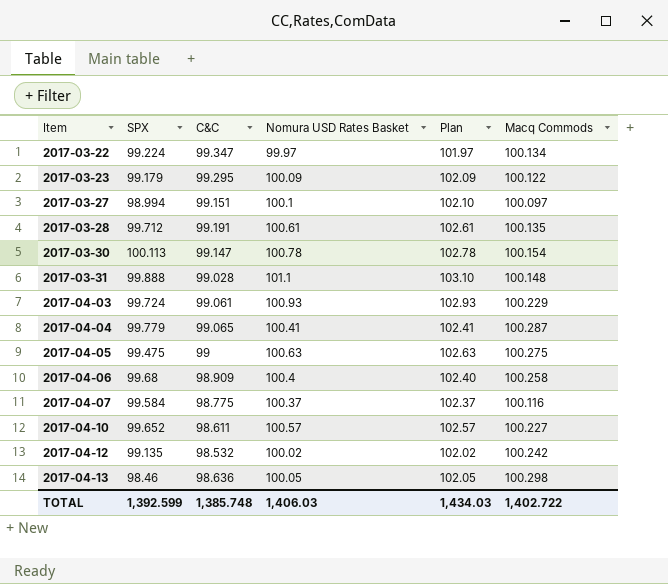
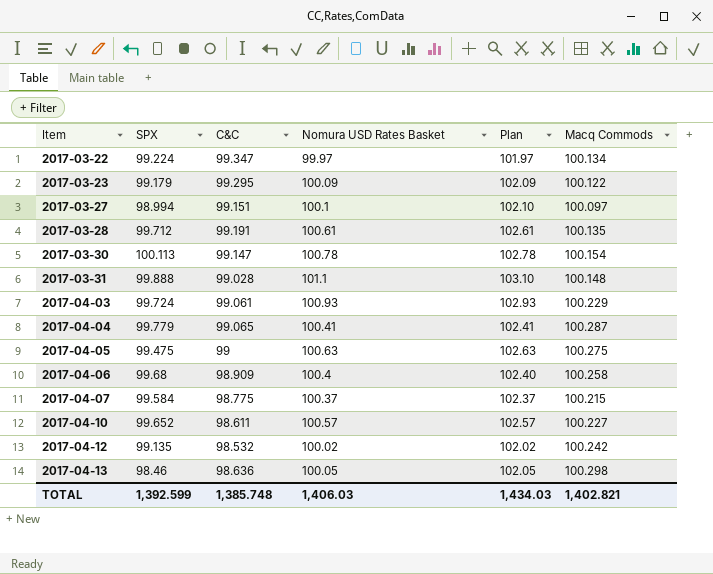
2017-04-07 | Macq Commods: 100.116 -> 100.215
TOTAL | Macq Commods: 1,402.722 -> 1,402.821

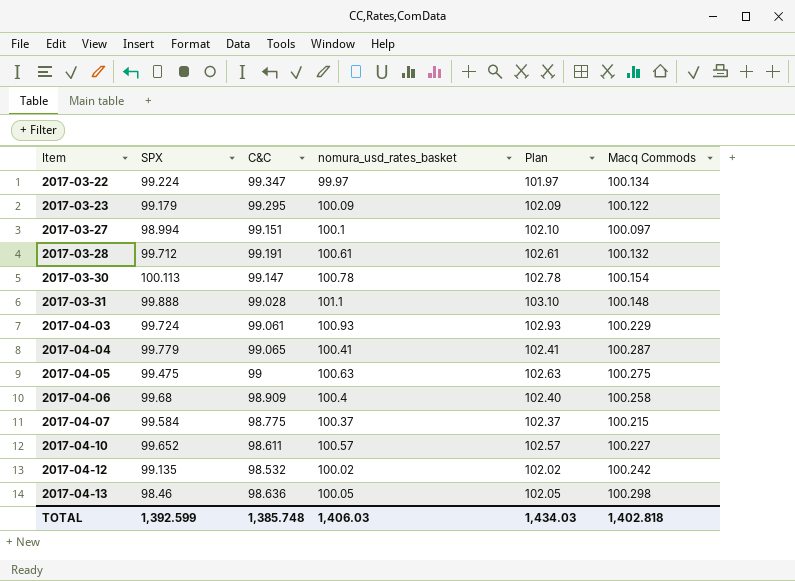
column name: Nomura USD Rates Basket -> nomura_usd_rates_basket
2017-03-28 | Macq Commods: 100.135 -> 100.132
TOTAL | Macq Commods: 1,402.821 -> 1,402.818

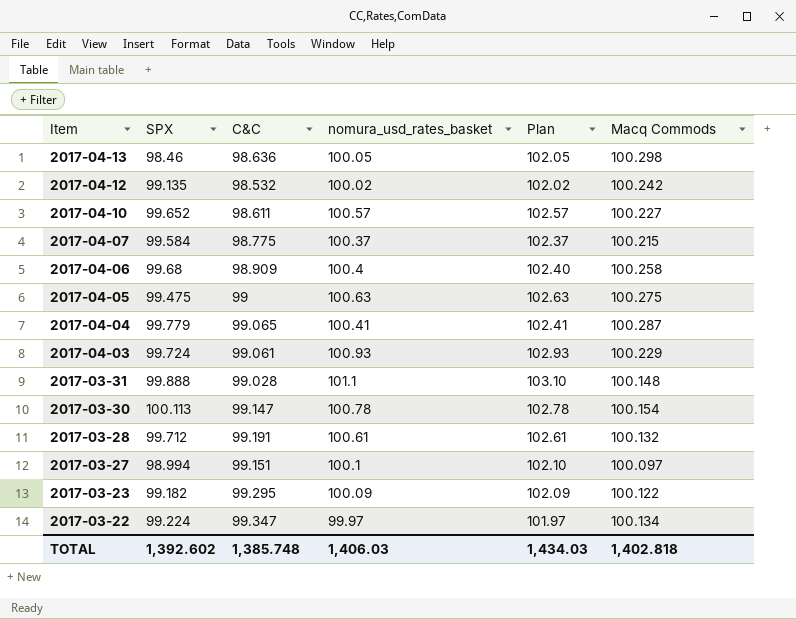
row order: Item ascending -> Item descending
2017-03-23 | SPX: 99.179 -> 99.182
TOTAL | SPX: 1,392.599 -> 1,392.602

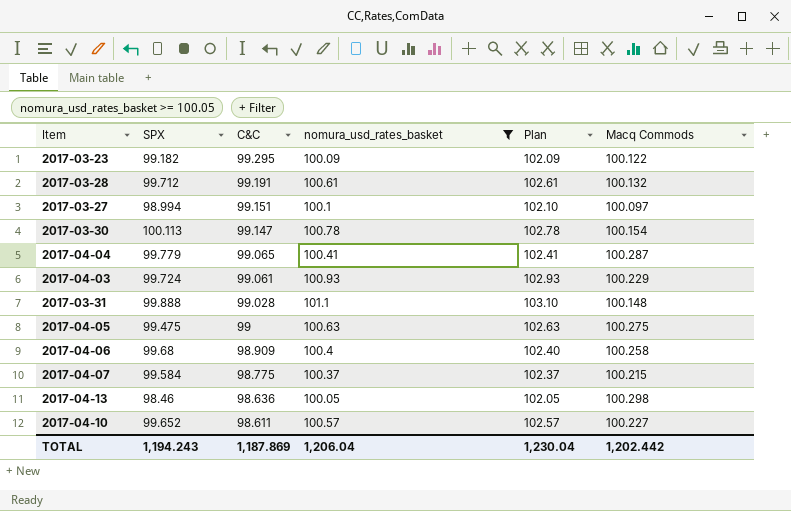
filter: none -> nomura_usd_rates_basket >= 100.05
row order: Item descending -> C&C descending
TOTAL | SPX: 1,392.602 -> 1,194.243
TOTAL | C&C: 1,385.748 -> 1,187.869
TOTAL | nomura_usd_rates_basket: 1,406.03 -> 1,206.04
TOTAL | Plan: 1,434.03 -> 1,230.04
TOTAL | Macq Commods: 1,402.818 -> 1,202.442

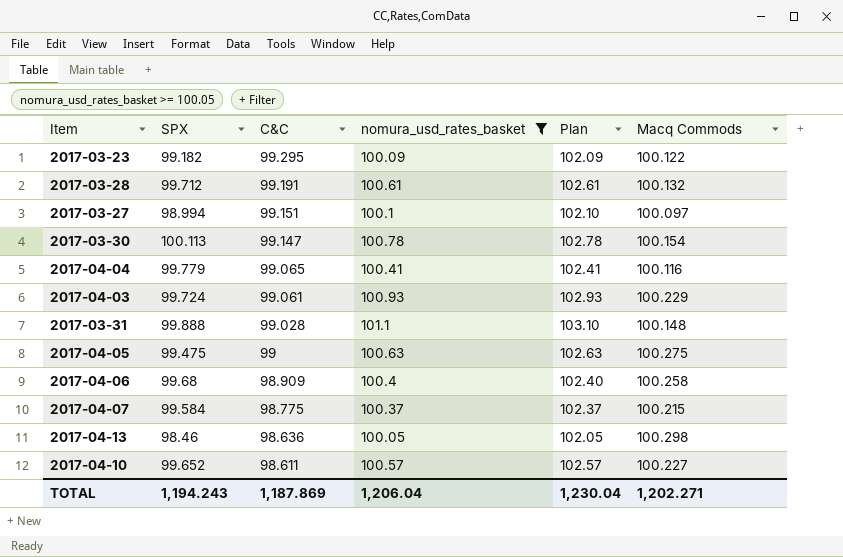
2017-04-04 | Macq Commods: 100.287 -> 100.116
TOTAL | Macq Commods: 1,202.442 -> 1,202.271

